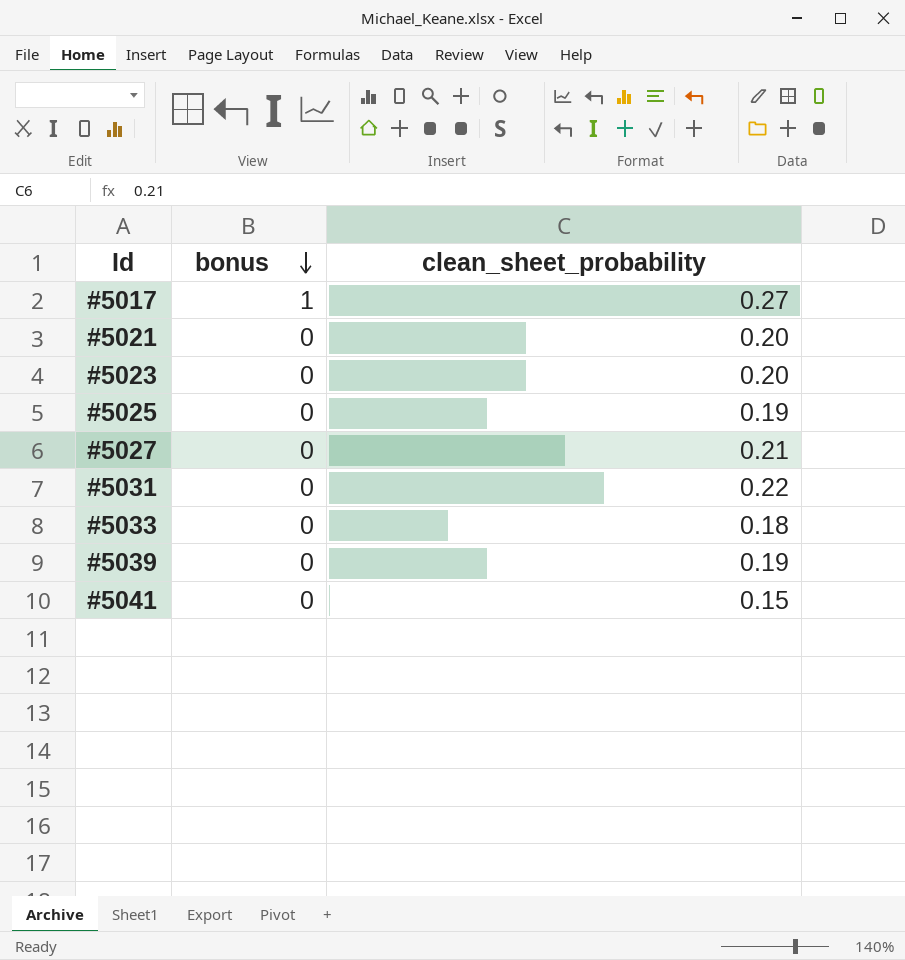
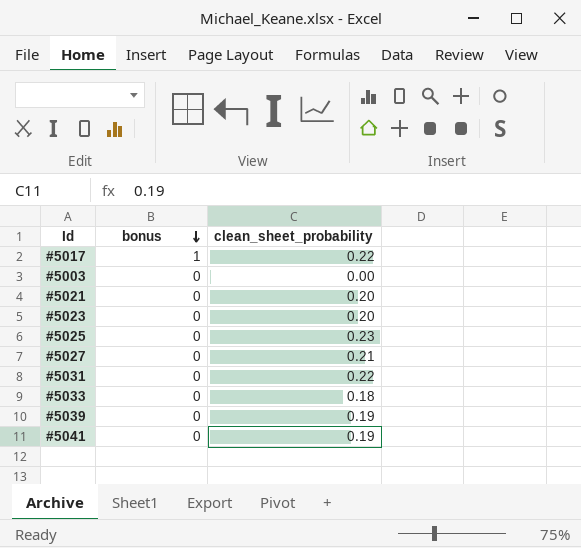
#5017 | clean_sheet_probability: 0.27 -> 0.22
row #5003: none -> 0 | 0.00
#5025 | clean_sheet_probability: 0.19 -> 0.23
#5041 | clean_sheet_probability: 0.15 -> 0.19

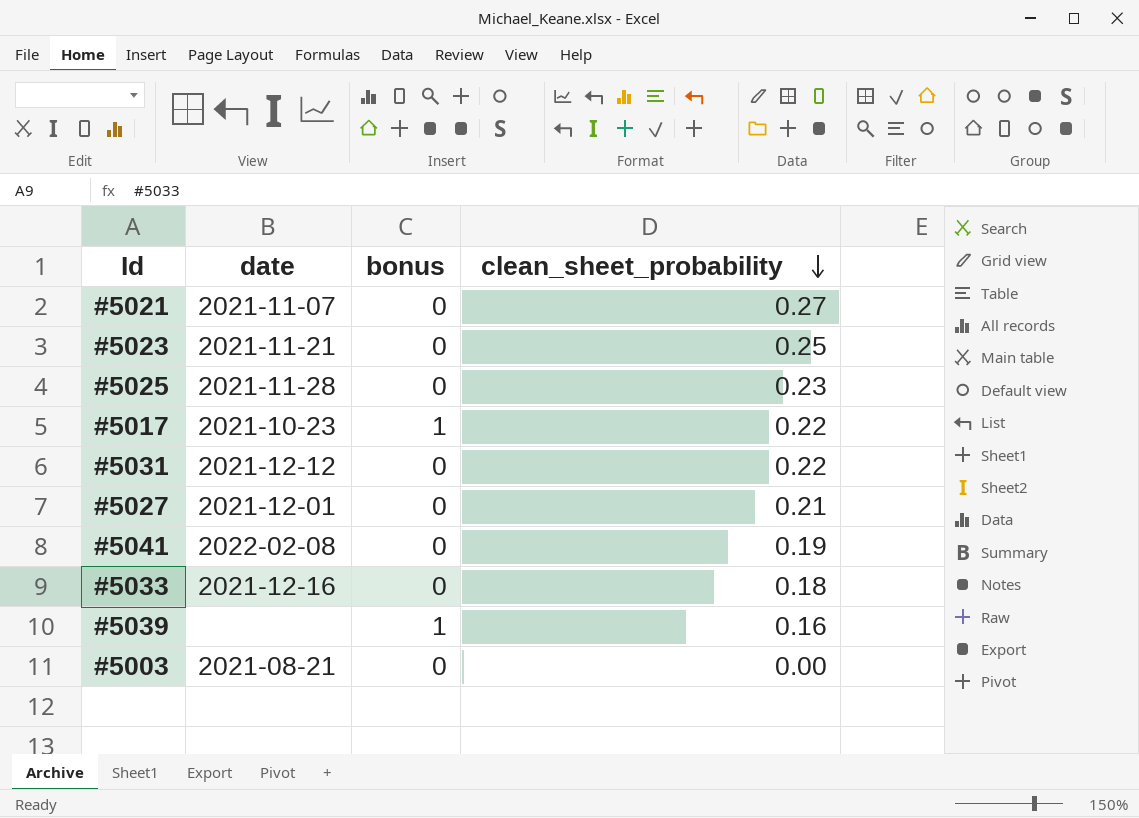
row order: bonus descending -> clean_sheet_probability descending
column date | position: none -> 2
#5021 | clean_sheet_probability: 0.20 -> 0.27
#5023 | clean_sheet_probability: 0.20 -> 0.25
#5039 | bonus: 0 -> 1
#5039 | clean_sheet_probability: 0.19 -> 0.16

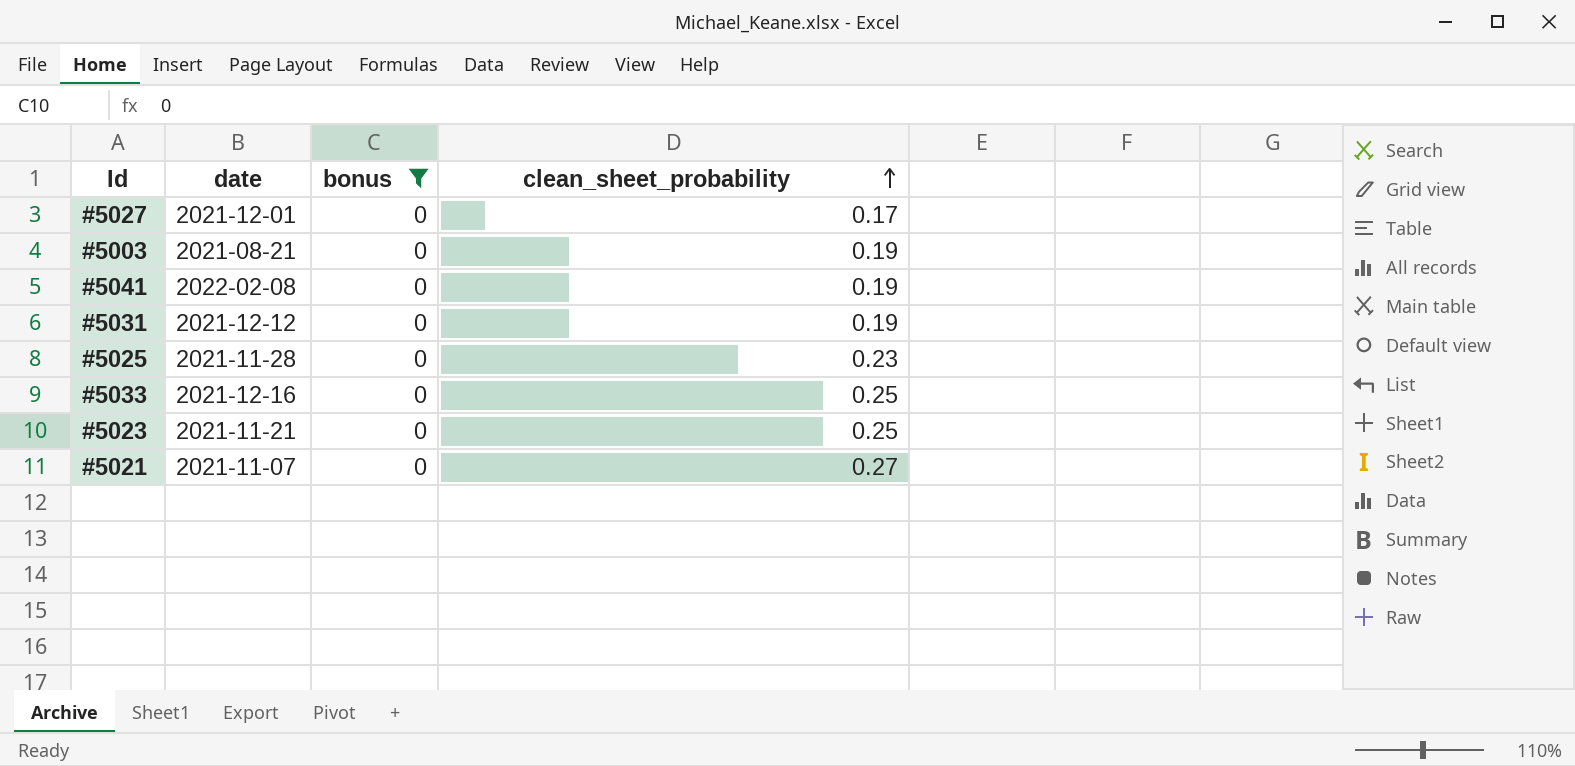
filter: none -> bonus = 0
row order: clean_sheet_probability descending -> clean_sheet_probability ascending
#5027 | clean_sheet_probability: 0.21 -> 0.17
#5003 | clean_sheet_probability: 0.00 -> 0.19
#5031 | clean_sheet_probability: 0.22 -> 0.19
#5033 | clean_sheet_probability: 0.18 -> 0.25

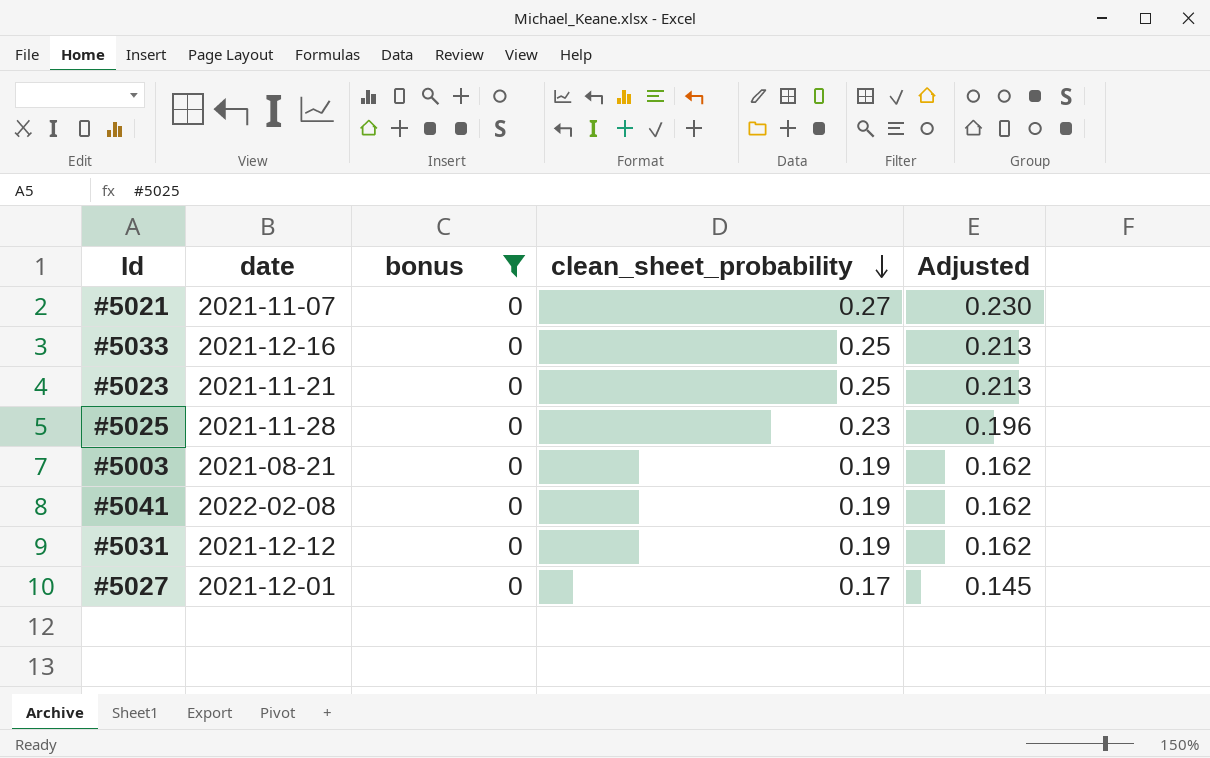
row order: clean_sheet_probability ascending -> clean_sheet_probability descending
column Adjusted | formula: none -> [clean_sheet_probability] * 0.85

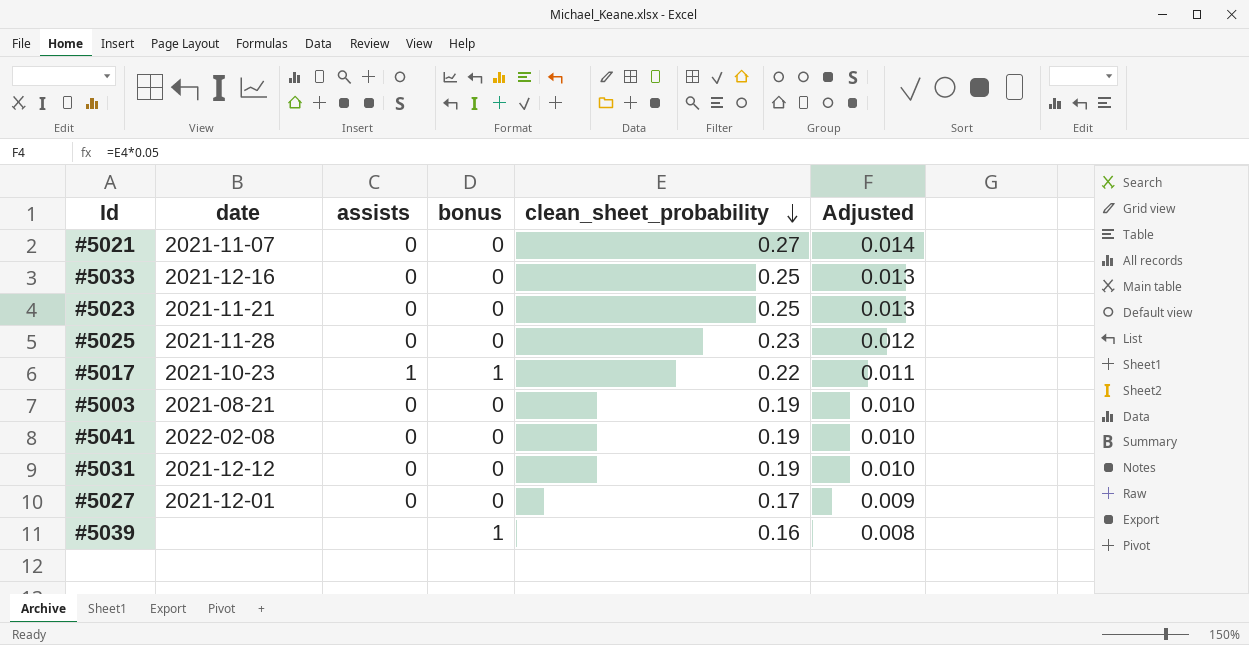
filter: bonus = 0 -> none
column assists | position: none -> 3
column Adjusted | formula: [clean_sheet_probability] * 0.85 -> [clean_sheet_probability] * 0.05

